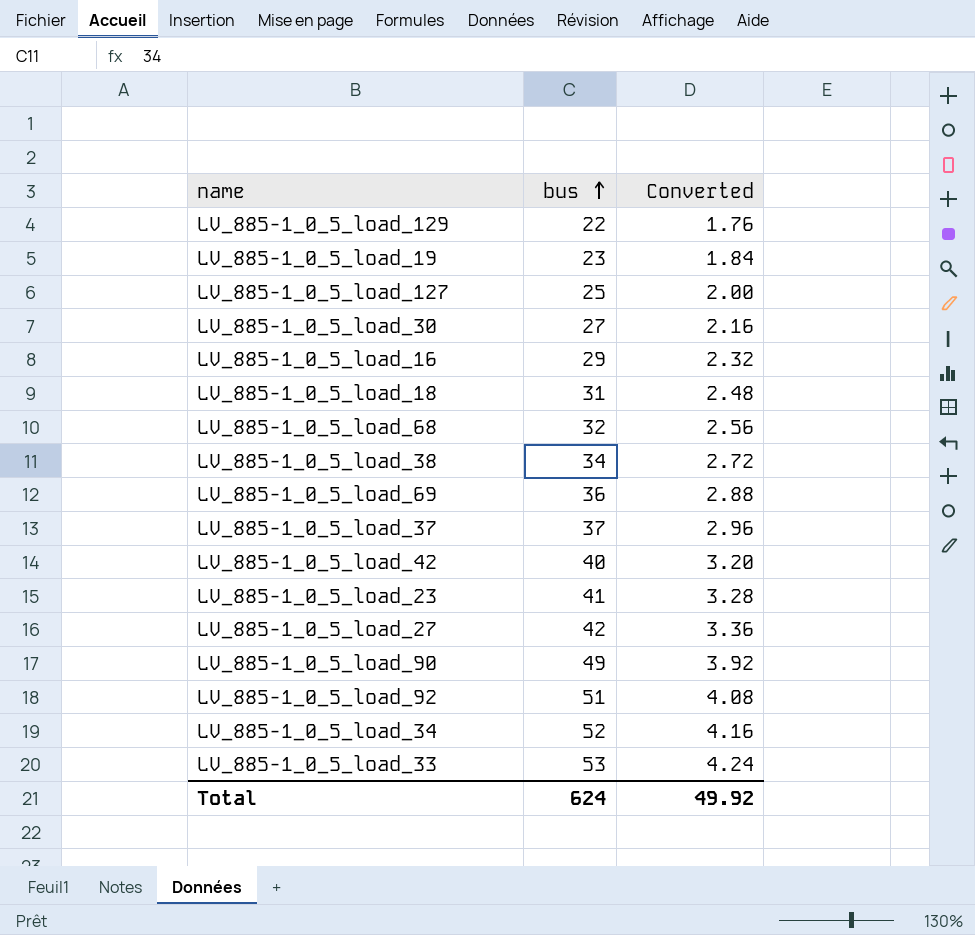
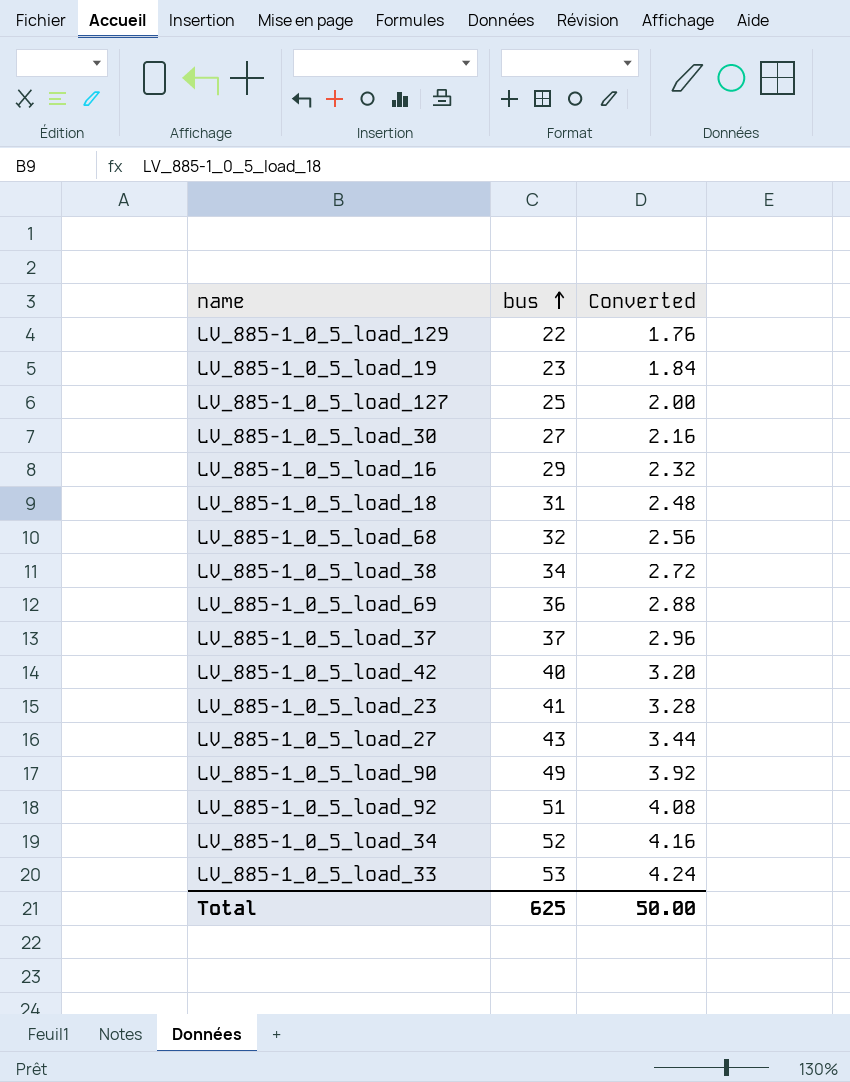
LV_885-1_0_5_load_27 | bus: 42 -> 43
LV_885-1_0_5_load_27 | Converted: 3.36 -> 3.44
Total | bus: 624 -> 625
Total | Converted: 49.92 -> 50.00

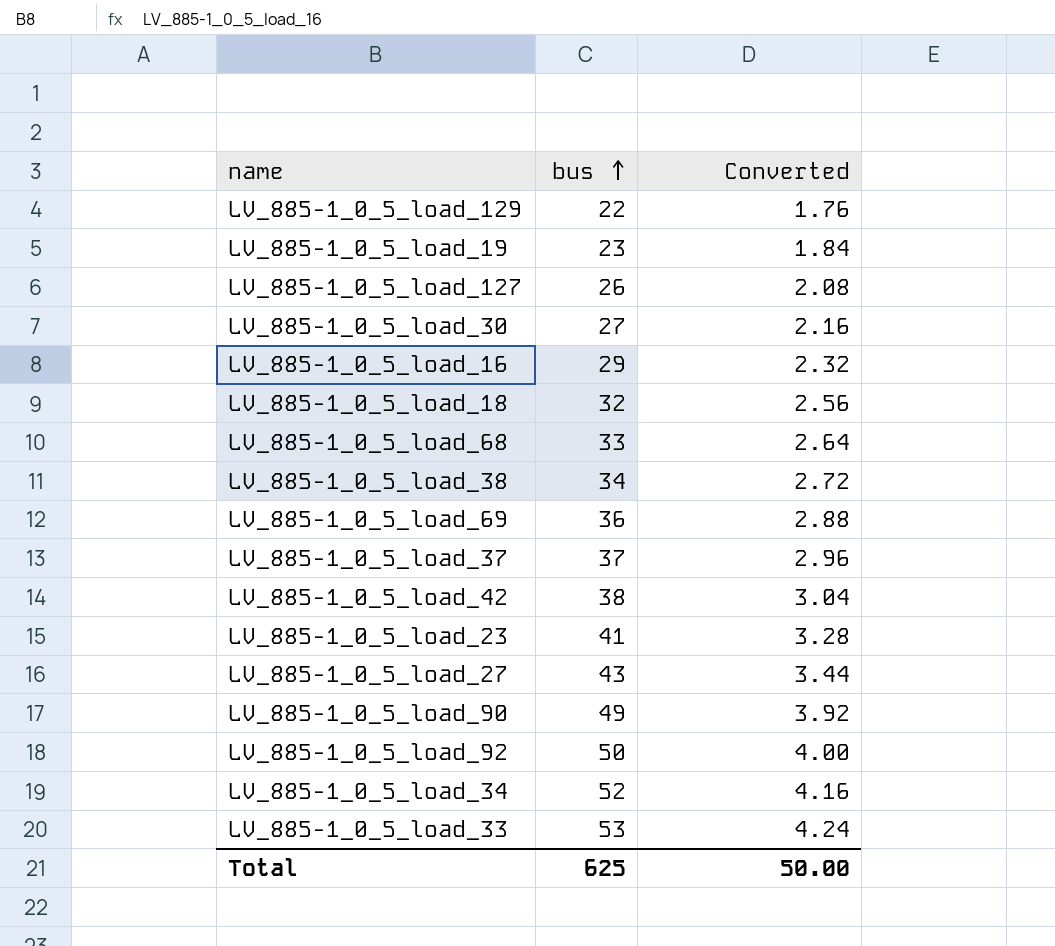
LV_885-1_0_5_load_127 | bus: 25 -> 26
LV_885-1_0_5_load_127 | Converted: 2.00 -> 2.08
LV_885-1_0_5_load_18 | bus: 31 -> 32
LV_885-1_0_5_load_18 | Converted: 2.48 -> 2.56
LV_885-1_0_5_load_68 | bus: 32 -> 33
LV_885-1_0_5_load_68 | Converted: 2.56 -> 2.64
LV_885-1_0_5_load_42 | bus: 40 -> 38
LV_885-1_0_5_load_42 | Converted: 3.20 -> 3.04
LV_885-1_0_5_load_92 | bus: 51 -> 50
LV_885-1_0_5_load_92 | Converted: 4.08 -> 4.00

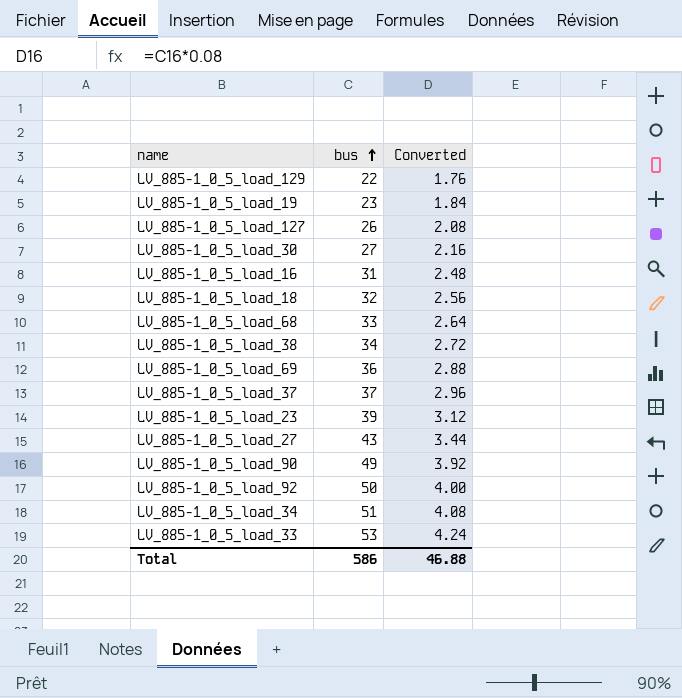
row LV_885-1_0_5_load_42: 38 | 3.04 -> none
LV_885-1_0_5_load_16 | bus: 29 -> 31
LV_885-1_0_5_load_16 | Converted: 2.32 -> 2.48
LV_885-1_0_5_load_23 | bus: 41 -> 39
LV_885-1_0_5_load_23 | Converted: 3.28 -> 3.12
LV_885-1_0_5_load_34 | bus: 52 -> 51
LV_885-1_0_5_load_34 | Converted: 4.16 -> 4.08
Total | bus: 625 -> 586
Total | Converted: 50.00 -> 46.88

